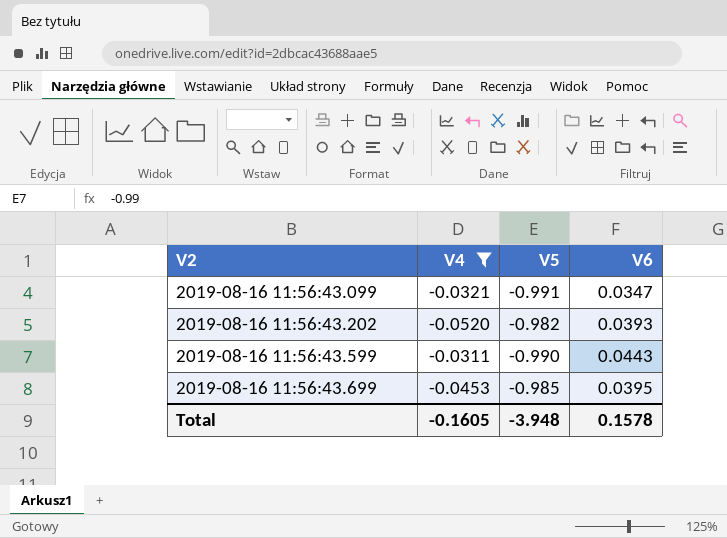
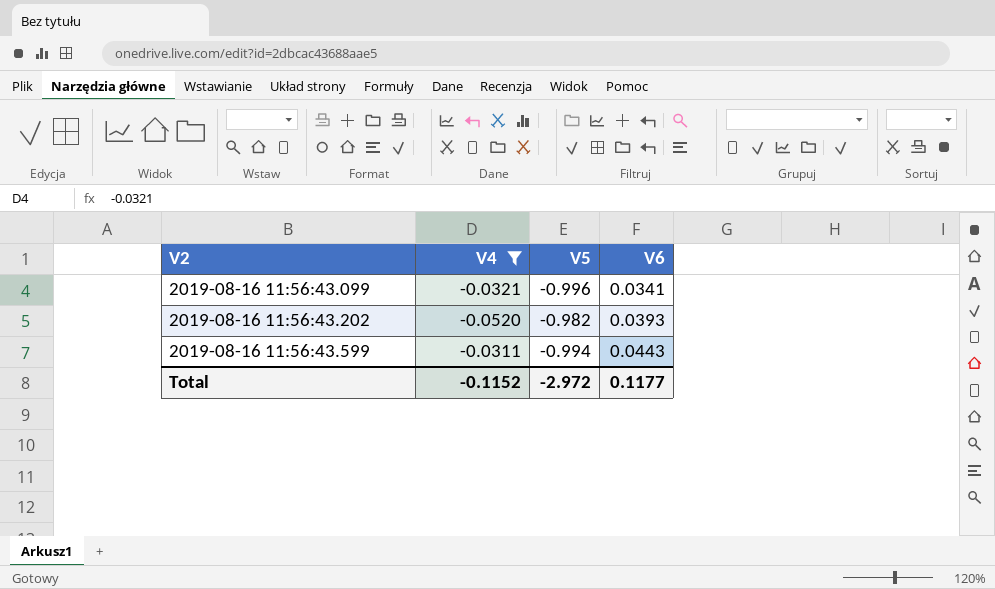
row 2019-08-16 11:56:43.699: -0.0453 | -0.985 | 0.0395 -> none
2019-08-16 11:56:43.099 | V5: -0.991 -> -0.996
2019-08-16 11:56:43.099 | V6: 0.0347 -> 0.0341
2019-08-16 11:56:43.599 | V5: -0.990 -> -0.994
Total | V4: -0.1605 -> -0.1152
Total | V5: -3.948 -> -2.972
Total | V6: 0.1578 -> 0.1177

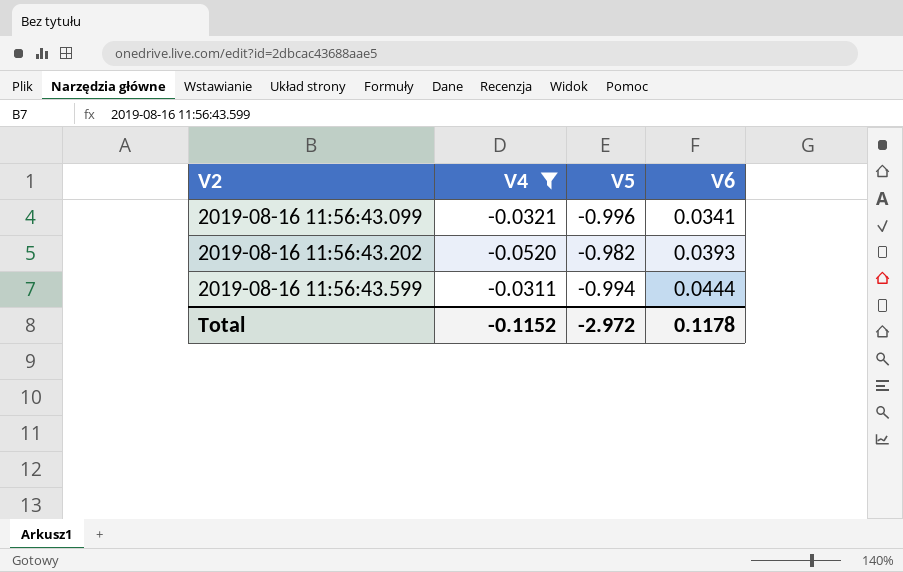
2019-08-16 11:56:43.599 | V6: 0.0443 -> 0.0444
Total | V6: 0.1177 -> 0.1178

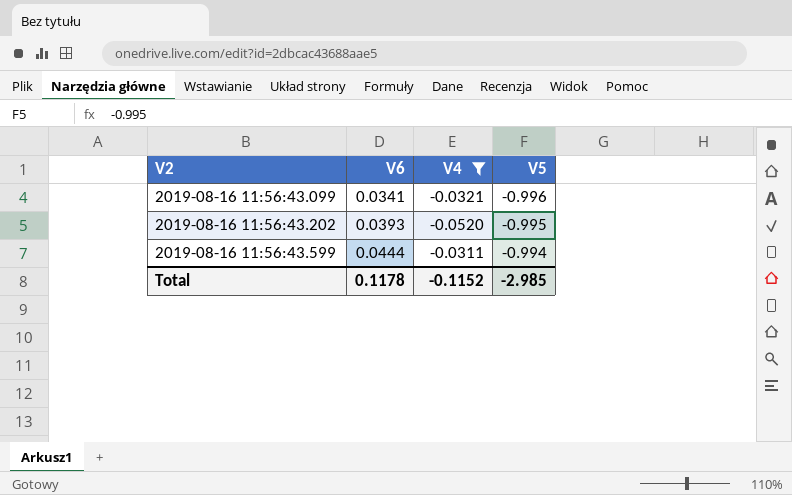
column V6 | position: 4 -> 2
2019-08-16 11:56:43.202 | V5: -0.982 -> -0.995
Total | V5: -2.972 -> -2.985

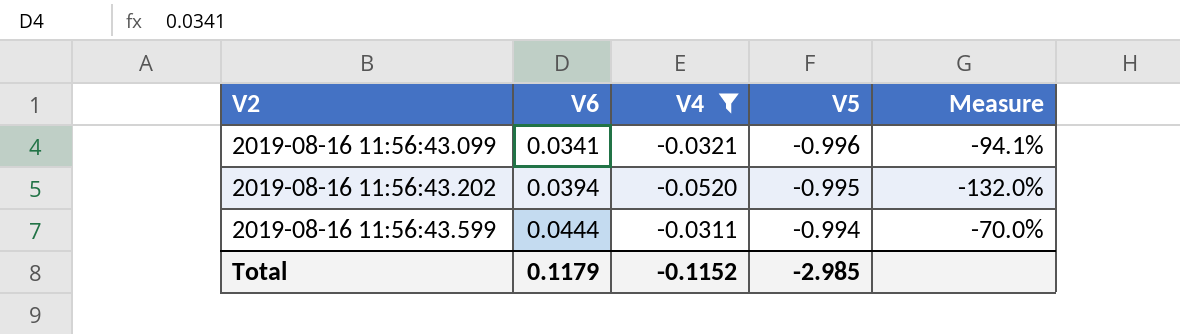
column Measure | formula: none -> [V4] / [V6]
2019-08-16 11:56:43.202 | V6: 0.0393 -> 0.0394
Total | V6: 0.1178 -> 0.1179

